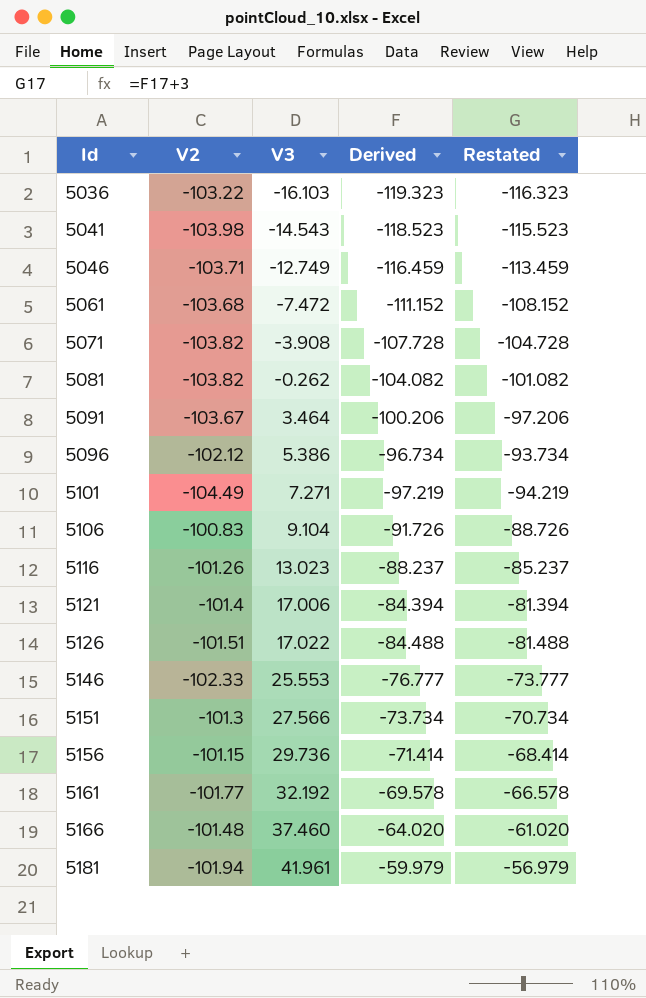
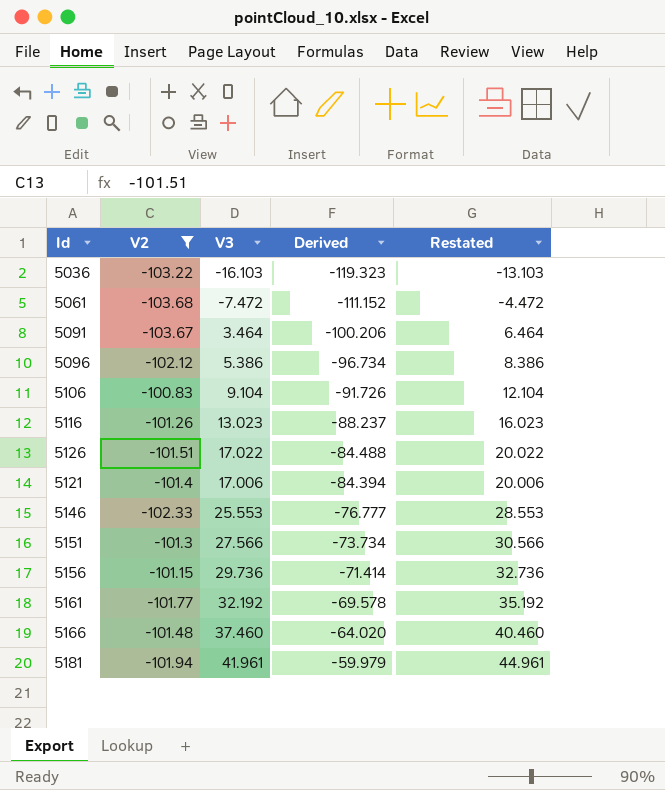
filter: none -> V2 >= -103.68
row order: Id ascending -> Derived ascending
column Restated | formula: [Derived] + 3 -> [V3] + 3

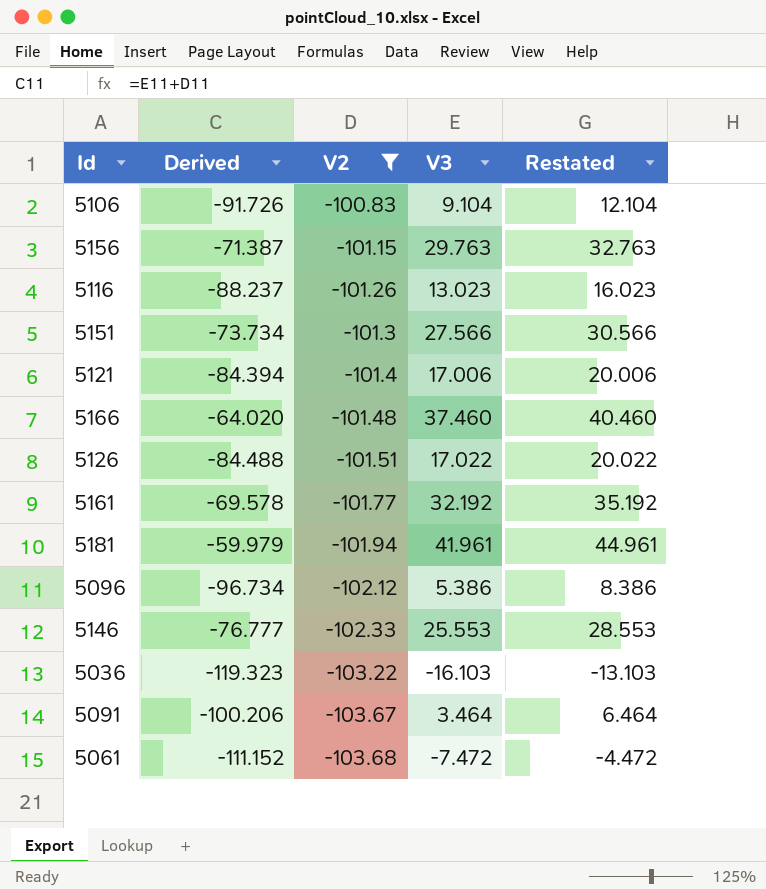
row order: Derived ascending -> V2 descending
column Derived | position: 4 -> 2
5156 | Derived: -71.414 -> -71.387
5156 | V3: 29.736 -> 29.763
5156 | Restated: 32.736 -> 32.763

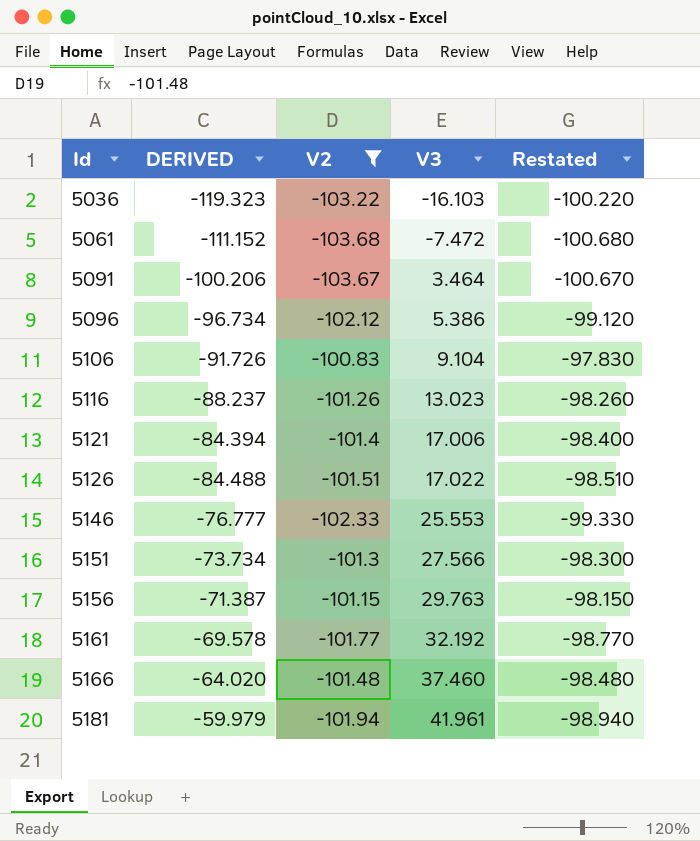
row order: V2 descending -> Id ascending
column name: Derived -> DERIVED
column Restated | formula: [V3] + 3 -> [V2] + 3

